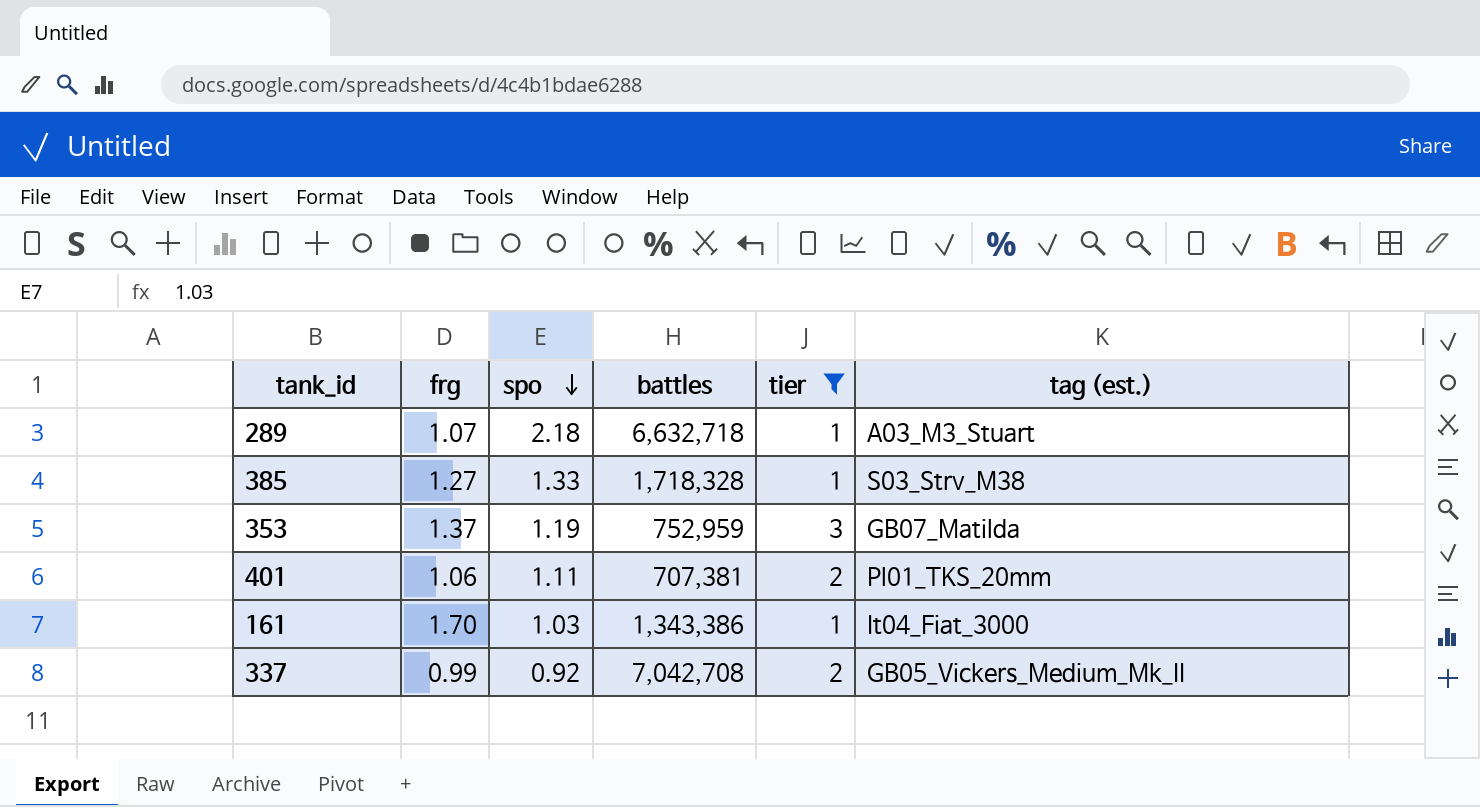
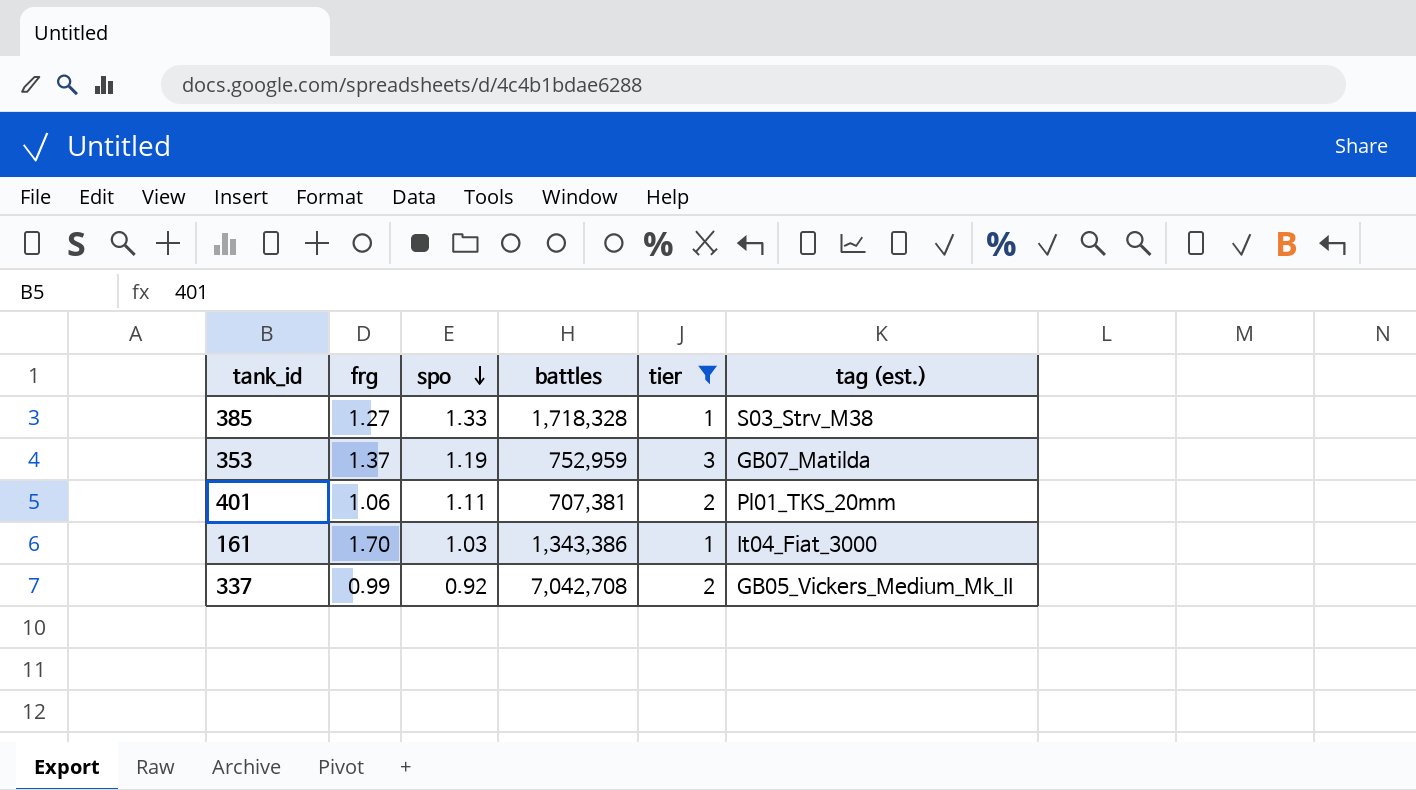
row 289: 1.07 | 2.18 | 6,632,718 | 1 | A03_M3_Stuart -> none

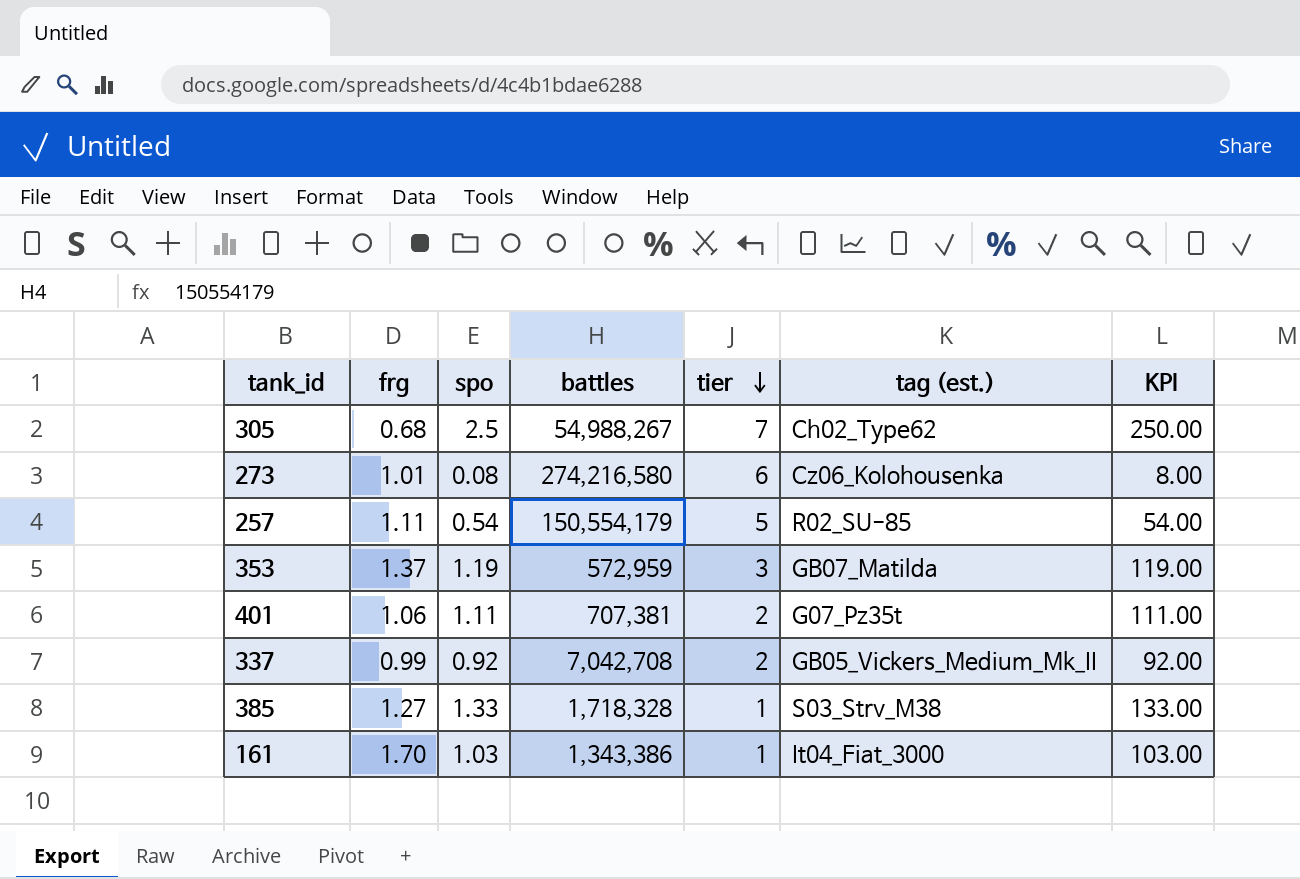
filter: tier <= 3 -> none
row order: spo descending -> tier descending
column KPI | formula: none -> [spo] * 100
353 | battles: 752,959 -> 572,959
401 | tag (est.): Pl01_TKS_20mm -> G07_Pz35t

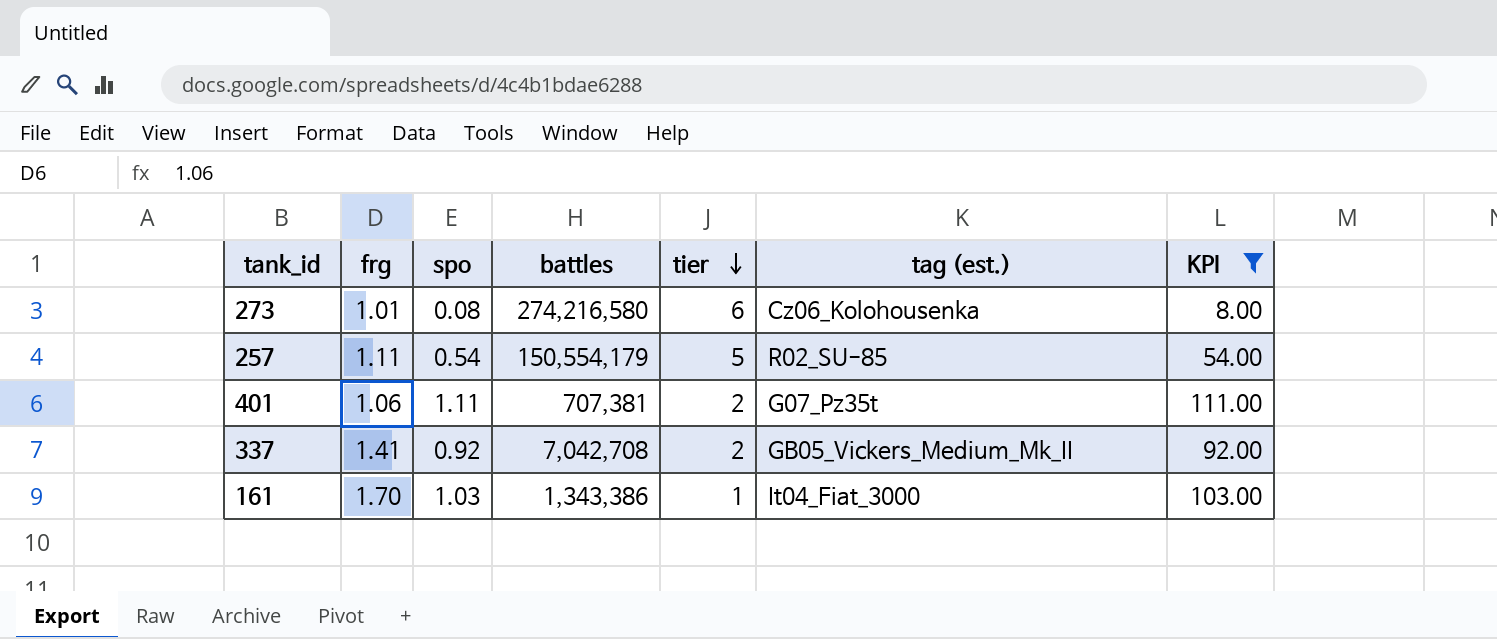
filter: none -> KPI <= 111.00
337 | frg: 0.99 -> 1.41

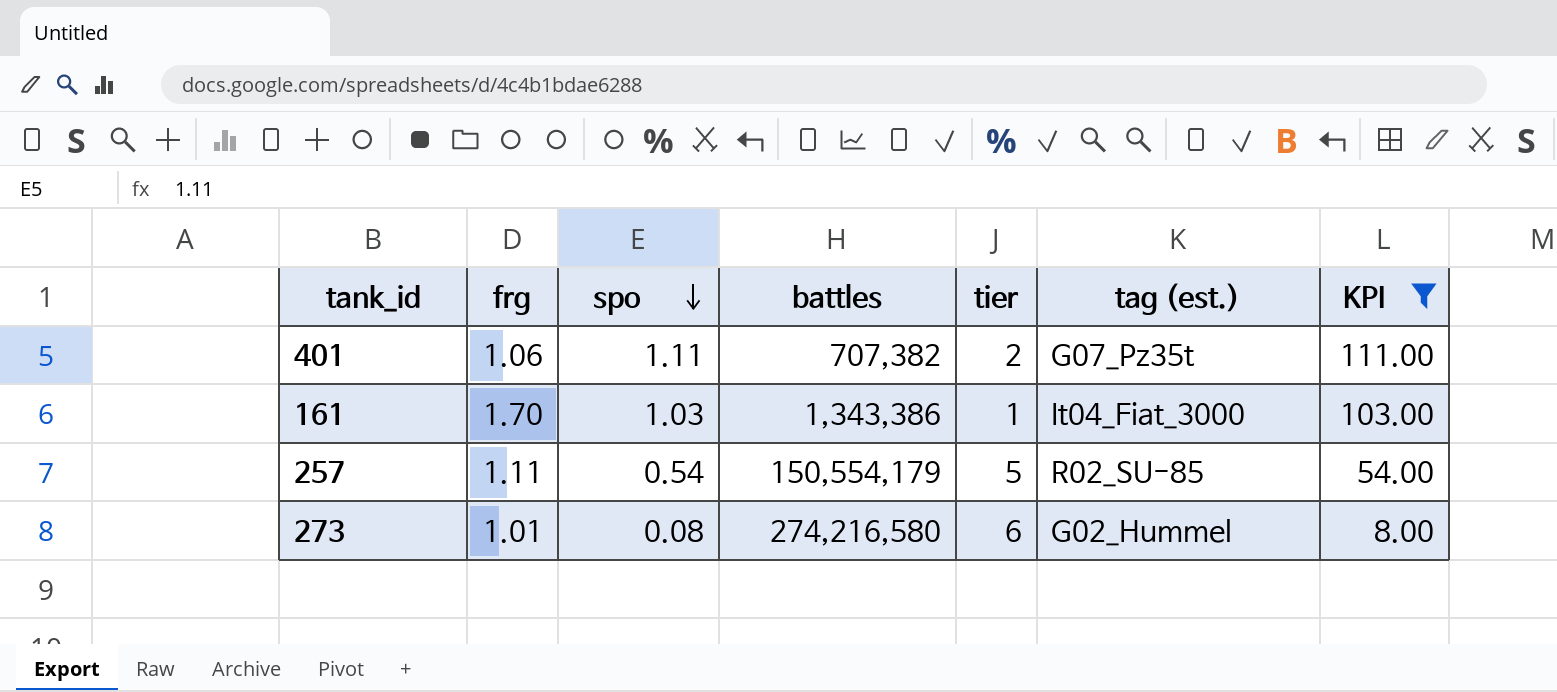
row order: tier descending -> spo descending
row 337: 1.41 | 0.92 | 7,042,708 | 2 | GB05_Vickers_Medium_Mk_II | 92.00 -> none
401 | battles: 707,381 -> 707,382
273 | tag (est.): Cz06_Kolohousenka -> G02_Hummel

